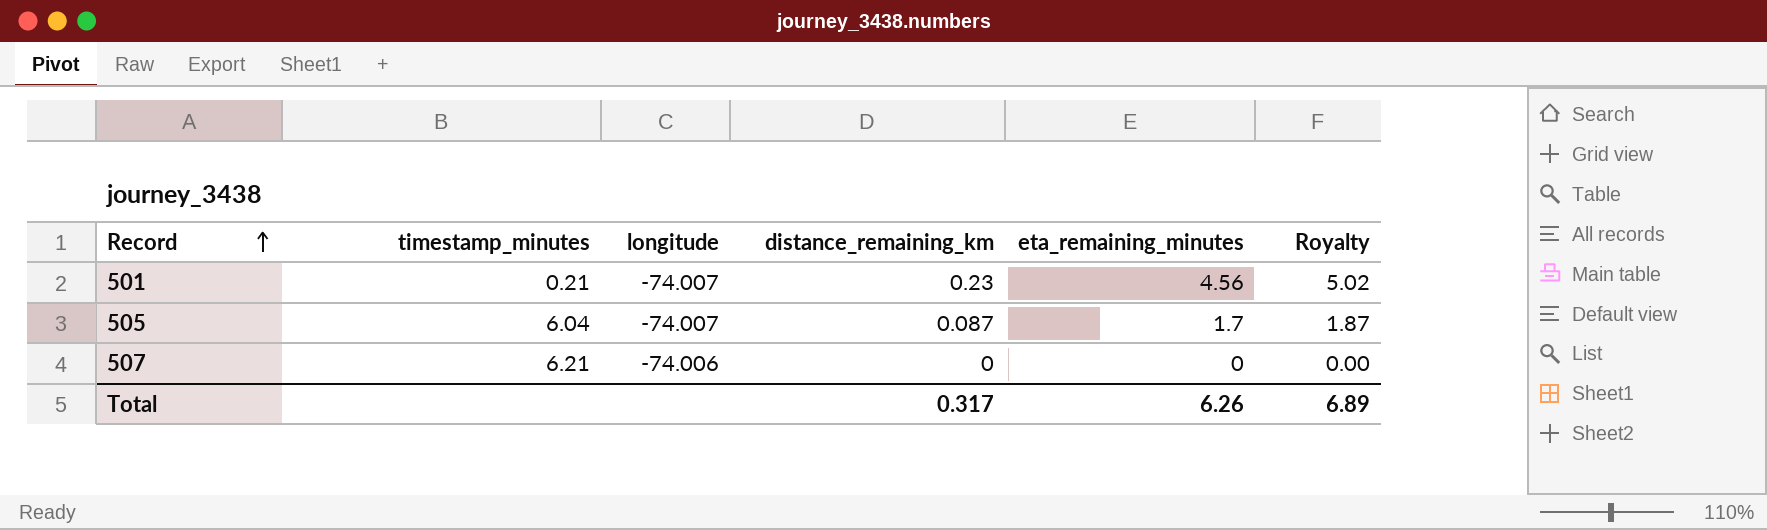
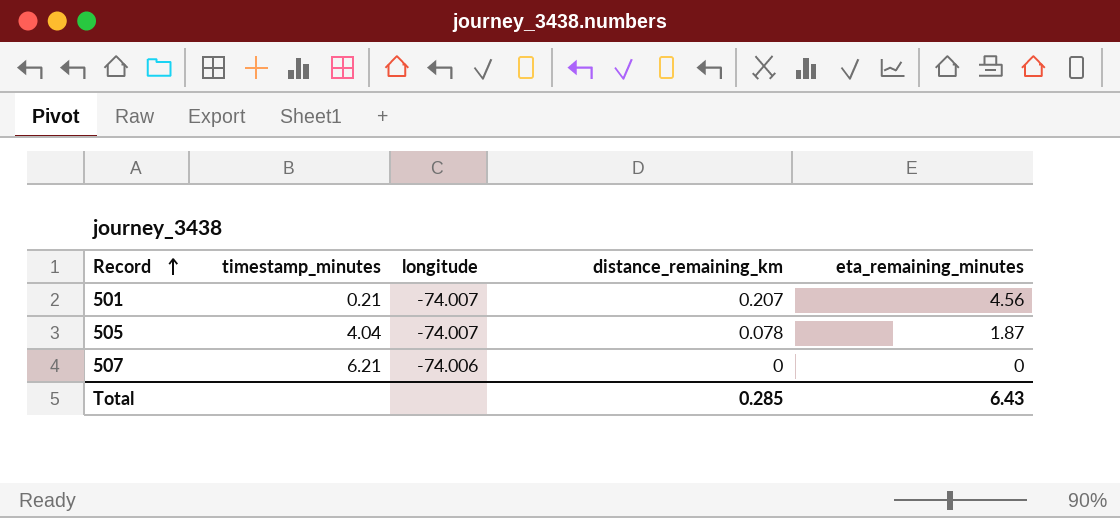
column Royalty | formula: [eta_remaining_minutes] * 1.1 -> none
501 | distance_remaining_km: 0.23 -> 0.207
505 | timestamp_minutes: 6.04 -> 4.04
505 | distance_remaining_km: 0.087 -> 0.078
505 | eta_remaining_minutes: 1.7 -> 1.87
Total | distance_remaining_km: 0.317 -> 0.285
Total | eta_remaining_minutes: 6.26 -> 6.43

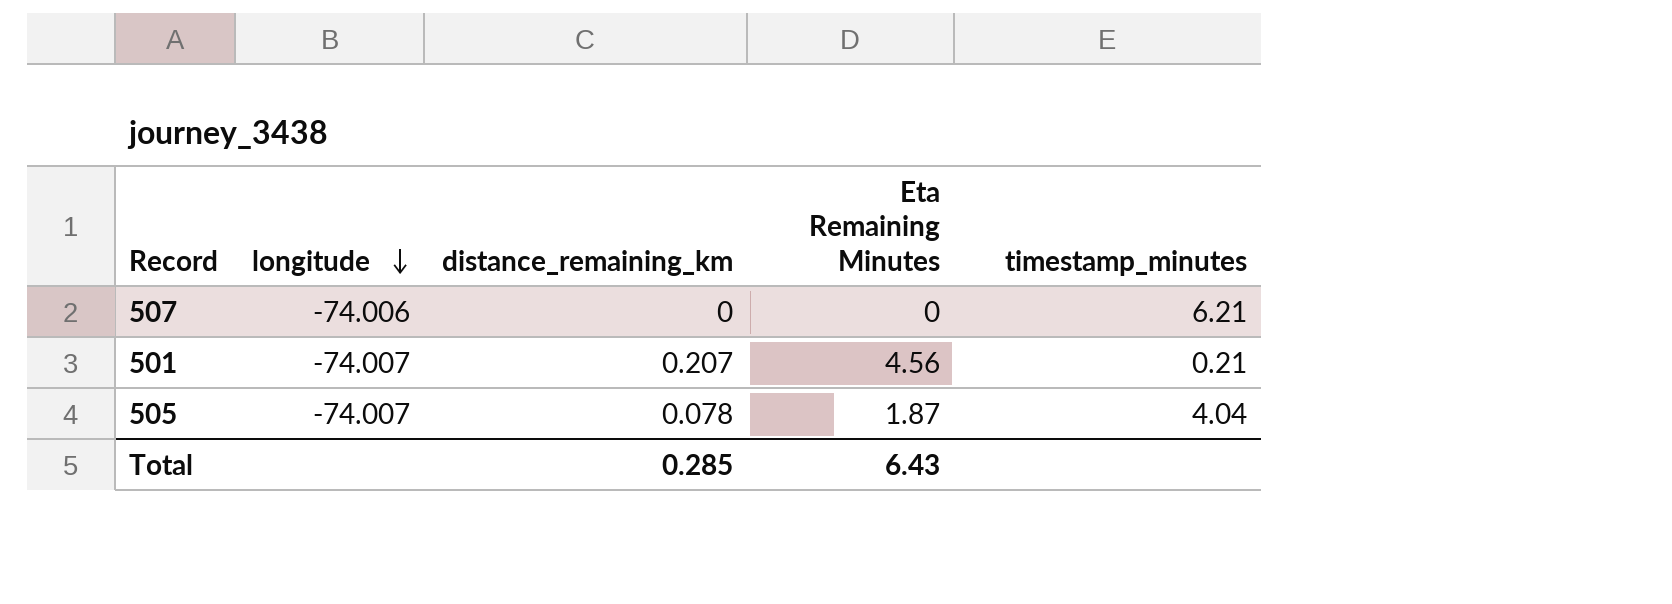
row order: Record ascending -> longitude descending
column name: eta_remaining_minutes -> Eta Remaining Minutes
column timestamp_minutes | position: 2 -> 5

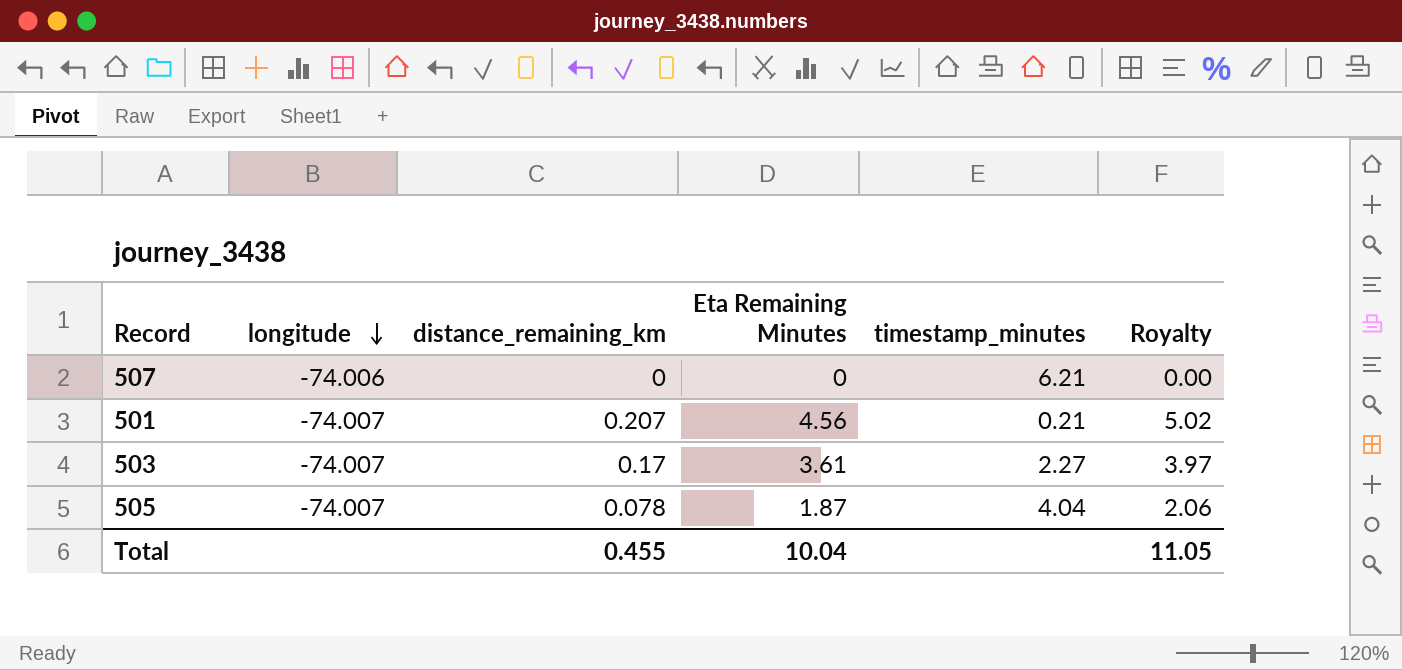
column Royalty | formula: none -> [Eta Remaining Minutes] * 1.1
row 503: none -> -74.007 | 0.17 | 3.61 | 2.27 | 3.97
Total | distance_remaining_km: 0.285 -> 0.455
Total | Eta Remaining Minutes: 6.43 -> 10.04

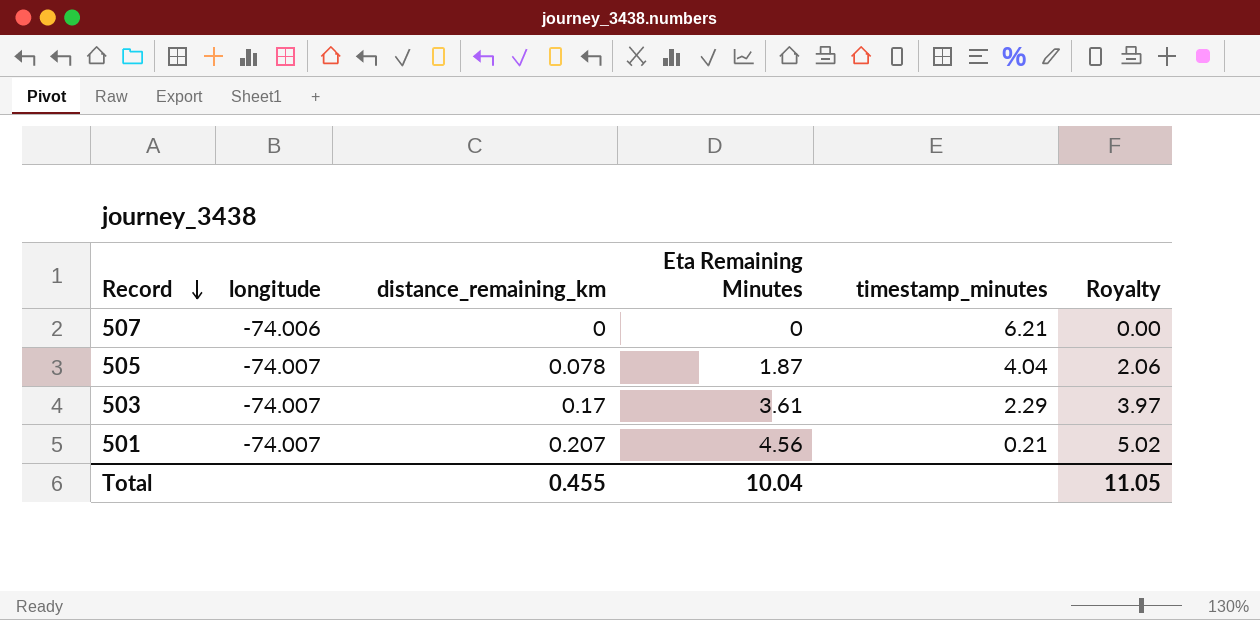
row order: longitude descending -> Record descending
503 | timestamp_minutes: 2.27 -> 2.29

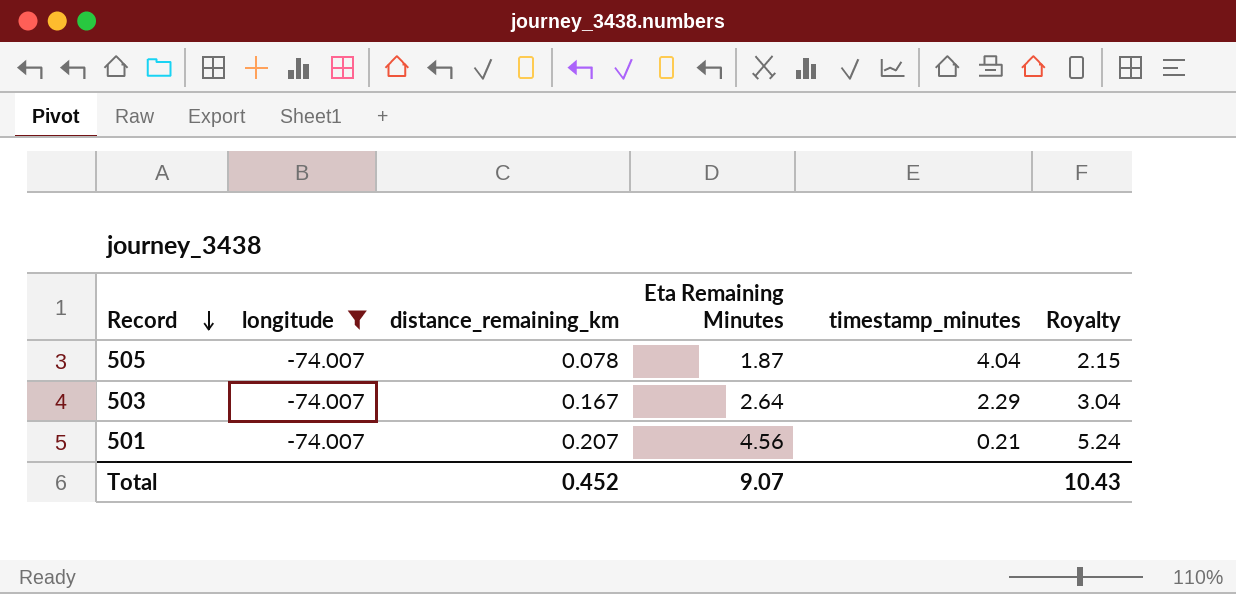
filter: none -> longitude = -74.007
column Royalty | formula: [Eta Remaining Minutes] * 1.1 -> [Eta Remaining Minutes] * 1.15
503 | distance_remaining_km: 0.17 -> 0.167
503 | Eta Remaining Minutes: 3.61 -> 2.64
Total | distance_remaining_km: 0.455 -> 0.452
Total | Eta Remaining Minutes: 10.04 -> 9.07
Total | Royalty: 11.05 -> 10.43

